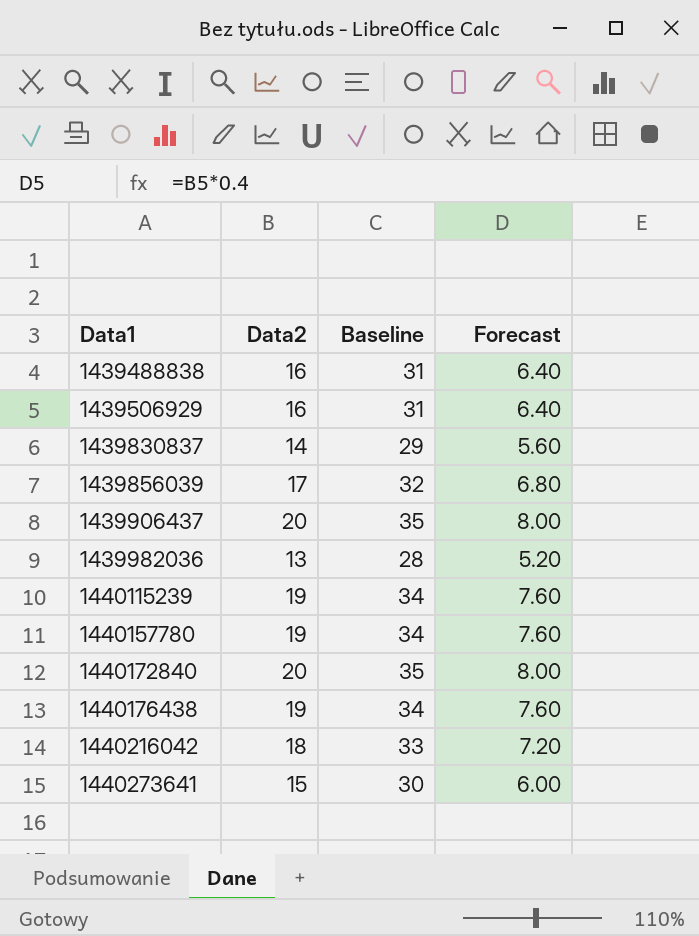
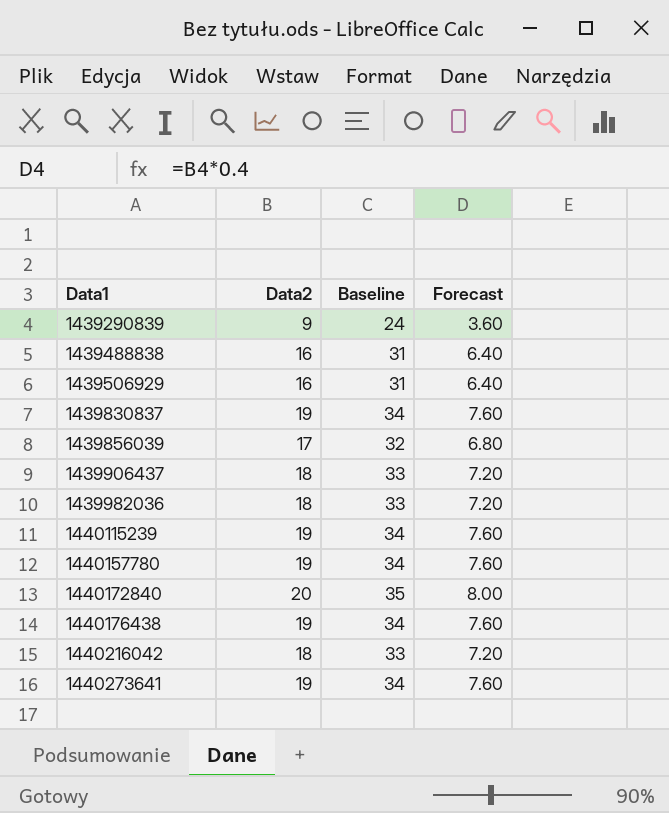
row 1439290839: none -> 9 | 24 | 3.60
1439830837 | Data2: 14 -> 19
1439830837 | Baseline: 29 -> 34
1439830837 | Forecast: 5.60 -> 7.60
1439906437 | Data2: 20 -> 18
1439906437 | Baseline: 35 -> 33
1439906437 | Forecast: 8.00 -> 7.20
1439982036 | Data2: 13 -> 18
1439982036 | Baseline: 28 -> 33
1439982036 | Forecast: 5.20 -> 7.20
1440273641 | Data2: 15 -> 19
1440273641 | Baseline: 30 -> 34
1440273641 | Forecast: 6.00 -> 7.60

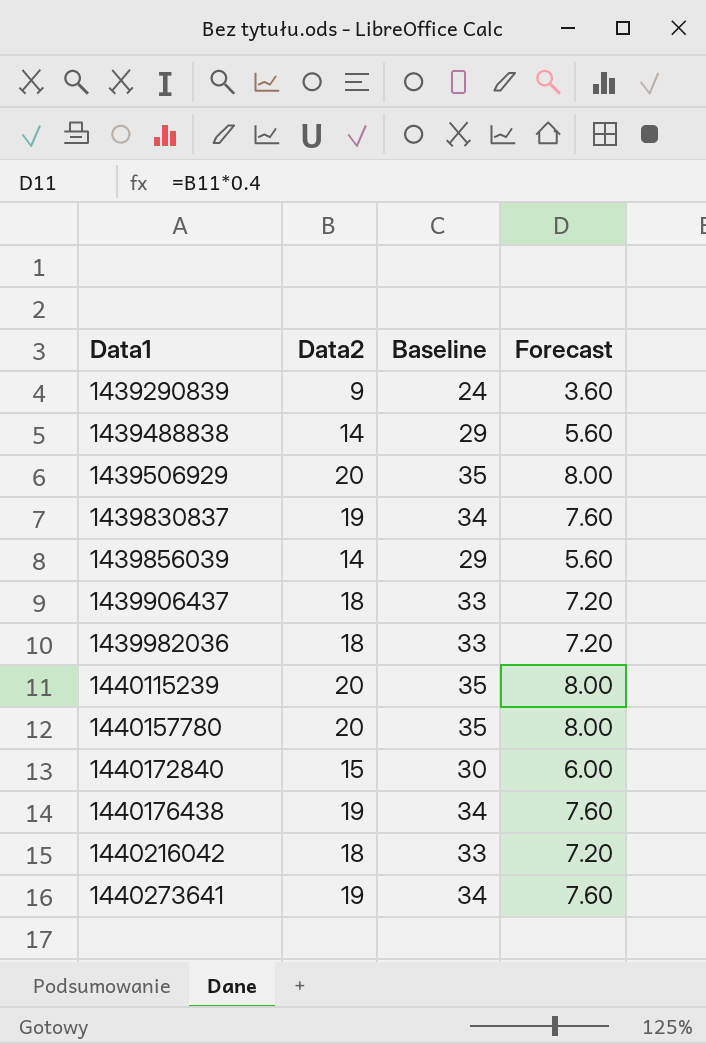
1439488838 | Data2: 16 -> 14
1439488838 | Baseline: 31 -> 29
1439488838 | Forecast: 6.40 -> 5.60
1439506929 | Data2: 16 -> 20
1439506929 | Baseline: 31 -> 35
1439506929 | Forecast: 6.40 -> 8.00
1439856039 | Data2: 17 -> 14
1439856039 | Baseline: 32 -> 29
1439856039 | Forecast: 6.80 -> 5.60
1440115239 | Data2: 19 -> 20
1440115239 | Baseline: 34 -> 35
1440115239 | Forecast: 7.60 -> 8.00
1440157780 | Data2: 19 -> 20
1440157780 | Baseline: 34 -> 35
1440157780 | Forecast: 7.60 -> 8.00
1440172840 | Data2: 20 -> 15
1440172840 | Baseline: 35 -> 30
1440172840 | Forecast: 8.00 -> 6.00

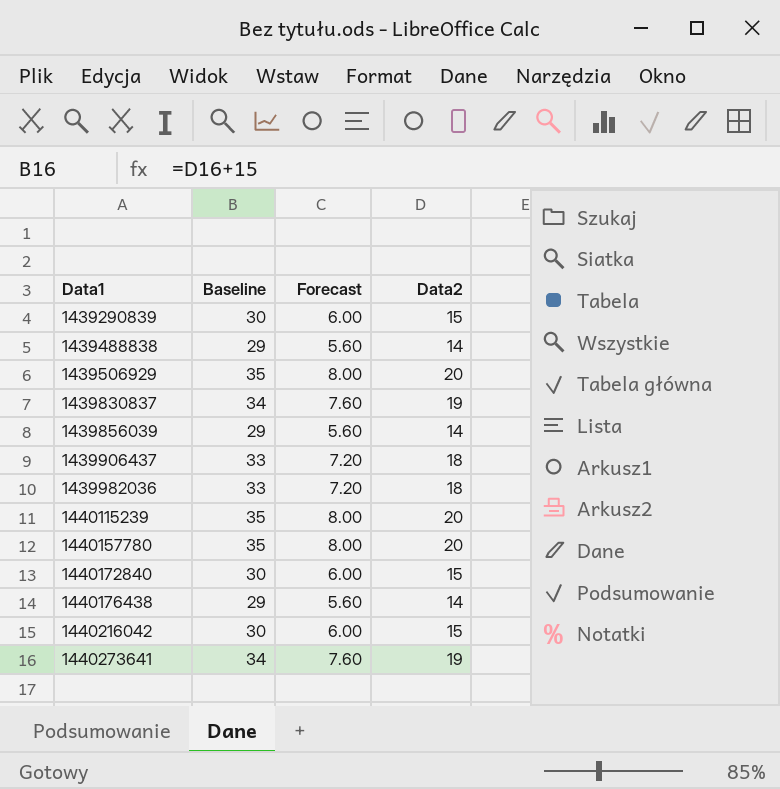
column Data2 | position: 2 -> 4
1439290839 | Baseline: 24 -> 30
1439290839 | Forecast: 3.60 -> 6.00
1439290839 | Data2: 9 -> 15
1440176438 | Baseline: 34 -> 29
1440176438 | Forecast: 7.60 -> 5.60
1440176438 | Data2: 19 -> 14
1440216042 | Baseline: 33 -> 30
1440216042 | Forecast: 7.20 -> 6.00
1440216042 | Data2: 18 -> 15

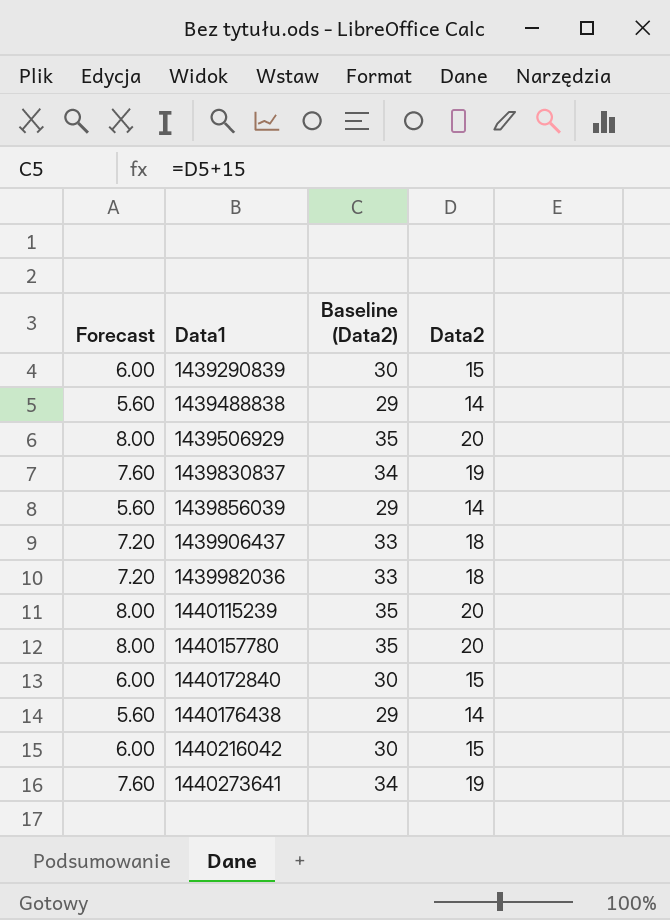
column Forecast | position: 3 -> 1
column name: Baseline -> Baseline (Data2)

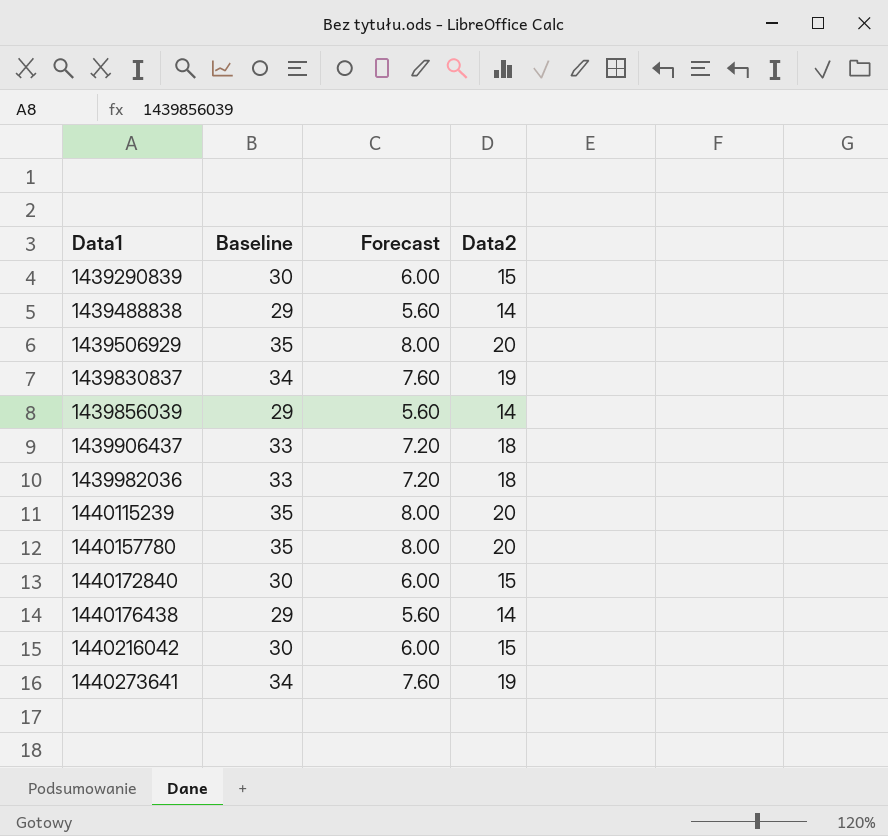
column name: Baseline (Data2) -> Baseline
column Forecast | position: 1 -> 3

